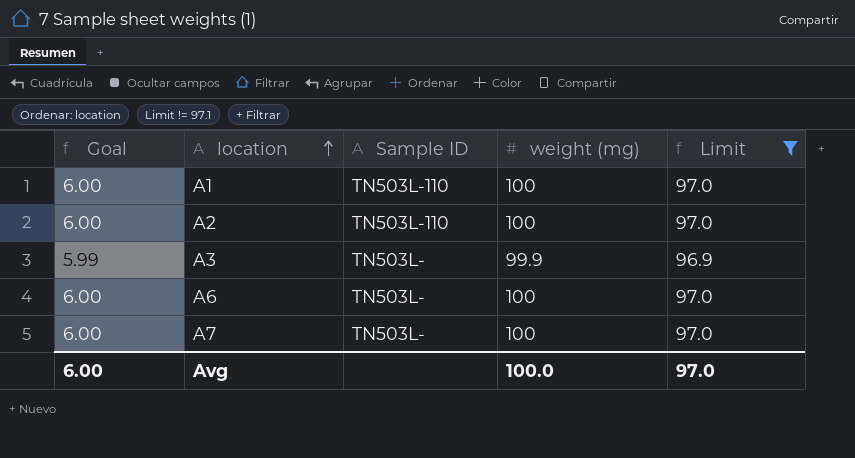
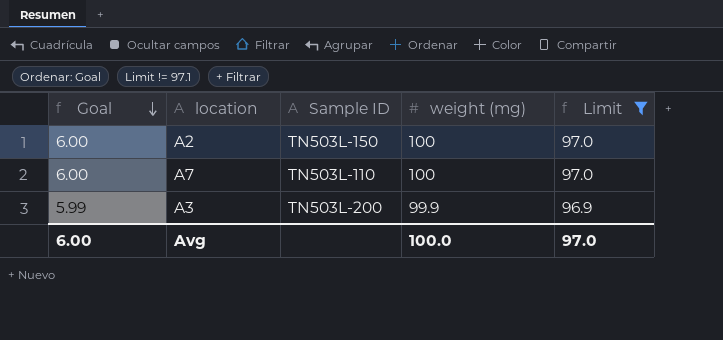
row order: location ascending -> Goal descending
row A1: 6.00 | TN503L-110 | 100 | 97.0 -> none
row A6: 6.00 | TN503L- | 100 | 97.0 -> none
A2 | Sample ID: TN503L-110 -> TN503L-150
A7 | Sample ID: TN503L- -> TN503L-110
A3 | Sample ID: TN503L- -> TN503L-200

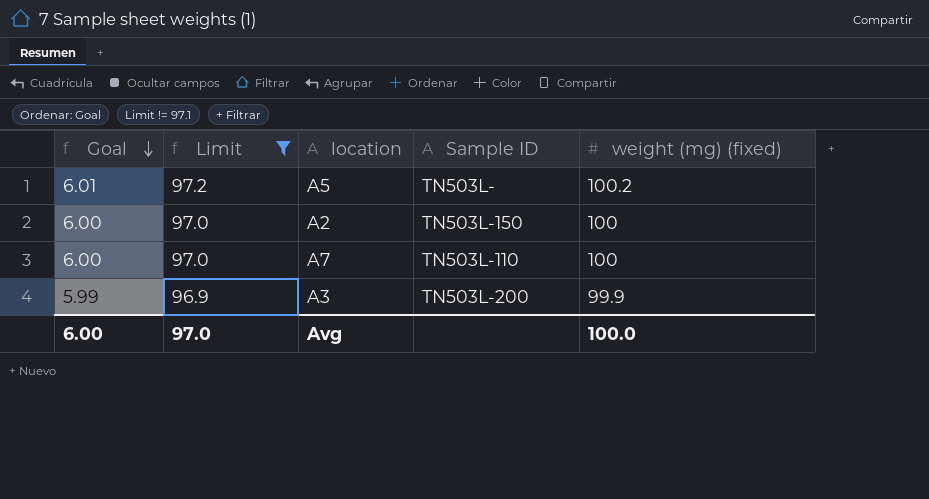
column Limit | position: 5 -> 2
column name: weight (mg) -> weight (mg) (fixed)
row A5: none -> 6.01 | 97.2 | TN503L- | 100.2

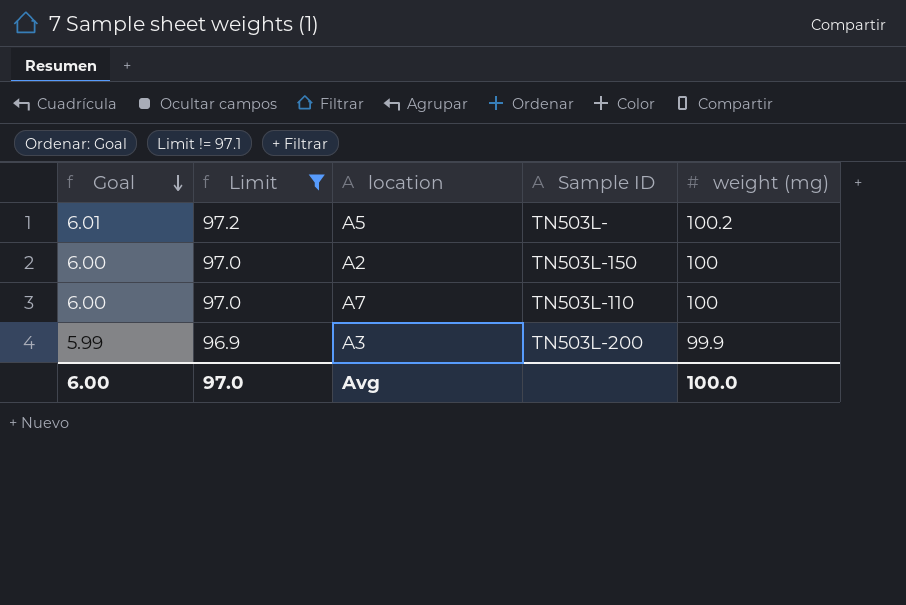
column name: weight (mg) (fixed) -> weight (mg)

